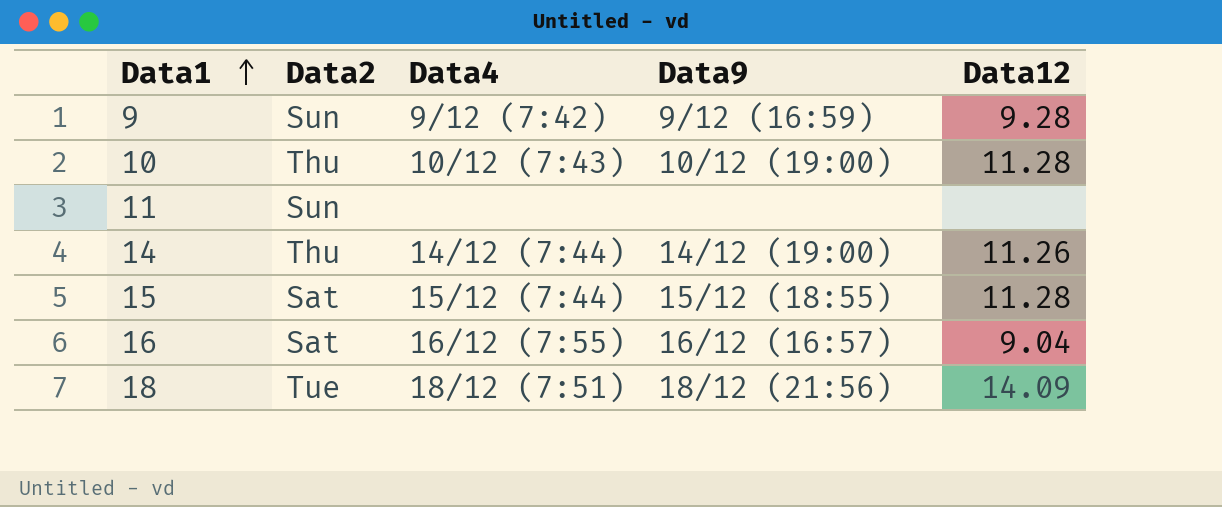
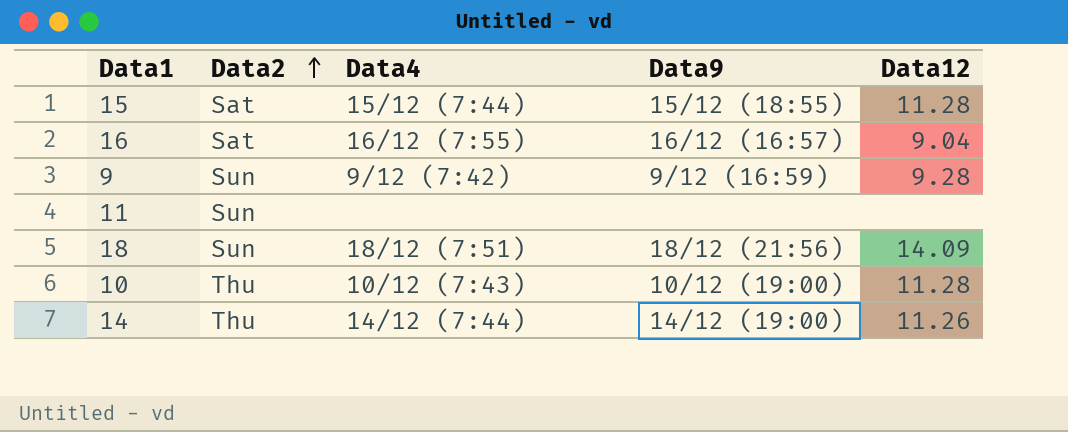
row order: Data1 ascending -> Data2 ascending
18 | Data2: Tue -> Sun

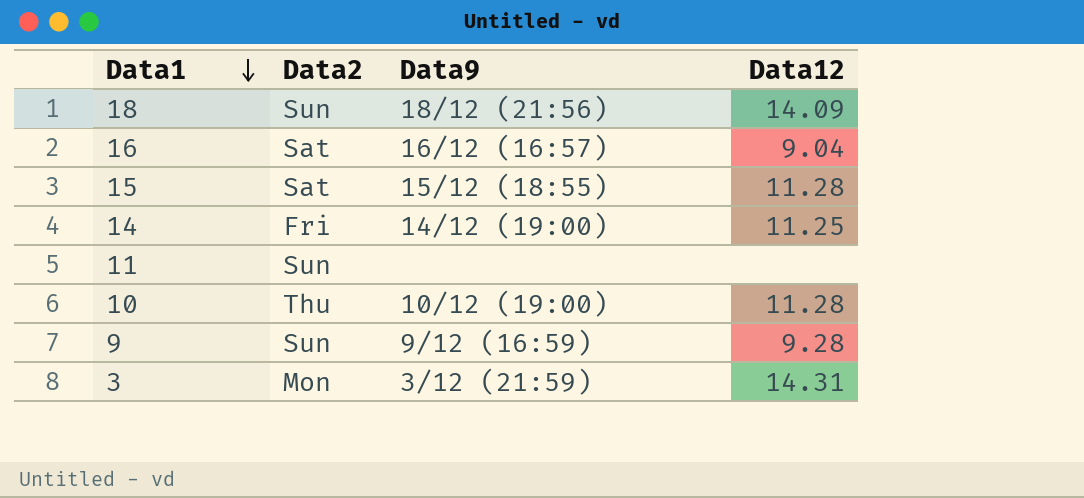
row order: Data2 ascending -> Data1 descending
column Data4 | position: 3 -> none
14 | Data2: Thu -> Fri
14 | Data12: 11.26 -> 11.25
row 3: none -> Mon | 3/12 (21:59) | 14.31

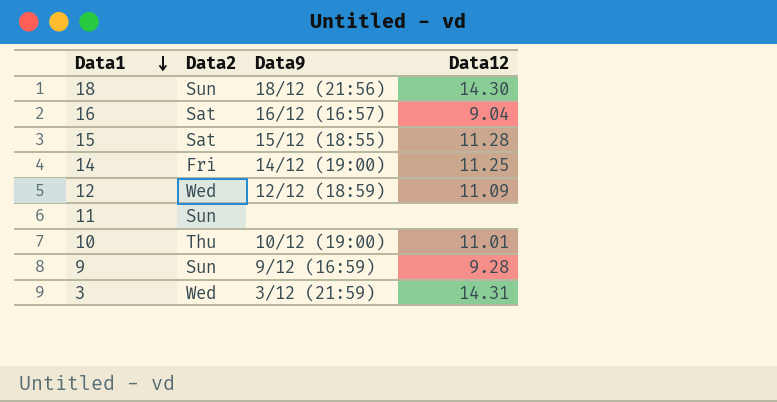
18 | Data12: 14.09 -> 14.30
row 12: none -> Wed | 12/12 (18:59) | 11.09
10 | Data12: 11.28 -> 11.01
3 | Data2: Mon -> Wed

